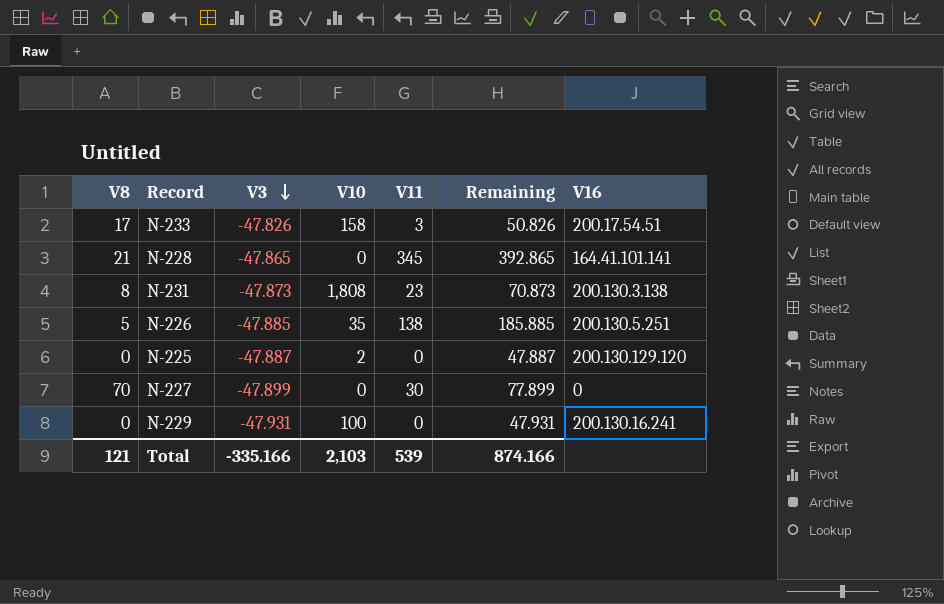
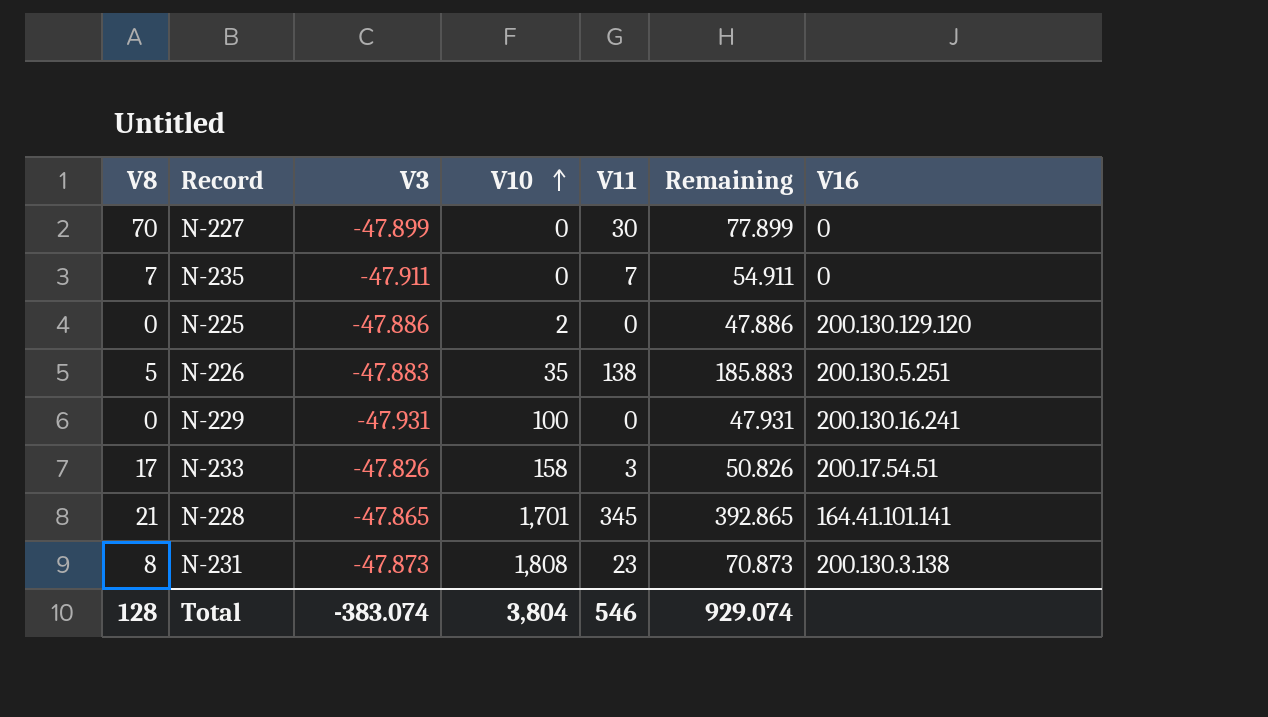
row order: V3 descending -> V10 ascending
row N-235: none -> 7 | -47.911 | 0 | 7 | 54.911 | 0
N-225 | V3: -47.887 -> -47.886
N-225 | Remaining: 47.887 -> 47.886
N-226 | V3: -47.885 -> -47.883
N-226 | Remaining: 185.885 -> 185.883
N-228 | V10: 0 -> 1,701
Total | V8: 121 -> 128
Total | V3: -335.166 -> -383.074
Total | V10: 2,103 -> 3,804
Total | V11: 539 -> 546
Total | Remaining: 874.166 -> 929.074

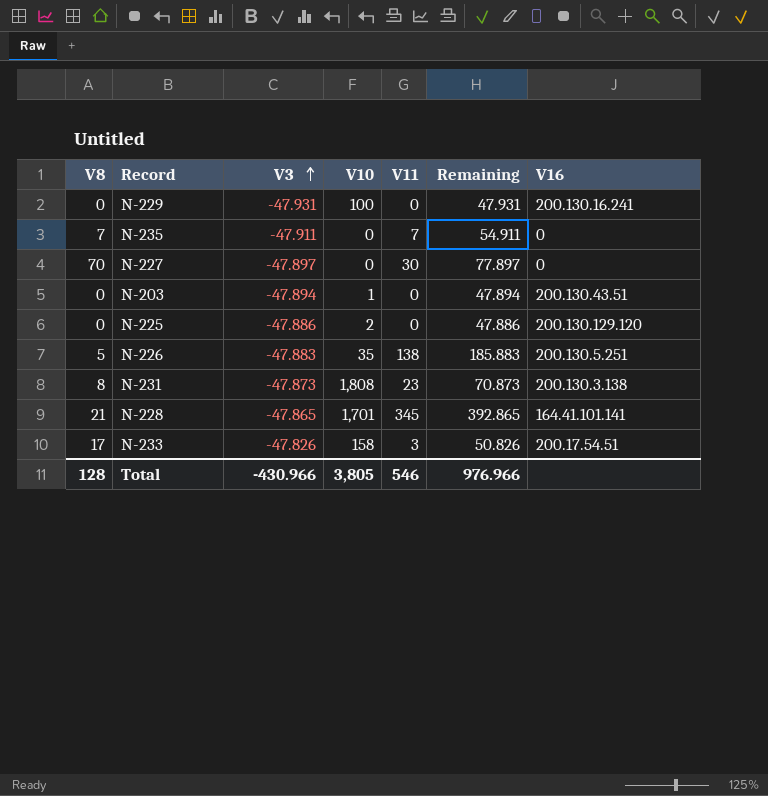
row order: V10 ascending -> V3 ascending
N-227 | V3: -47.899 -> -47.897
N-227 | Remaining: 77.899 -> 77.897
row N-203: none -> 0 | -47.894 | 1 | 0 | 47.894 | 200.130.43.51
Total | V3: -383.074 -> -430.966
Total | V10: 3,804 -> 3,805
Total | Remaining: 929.074 -> 976.966

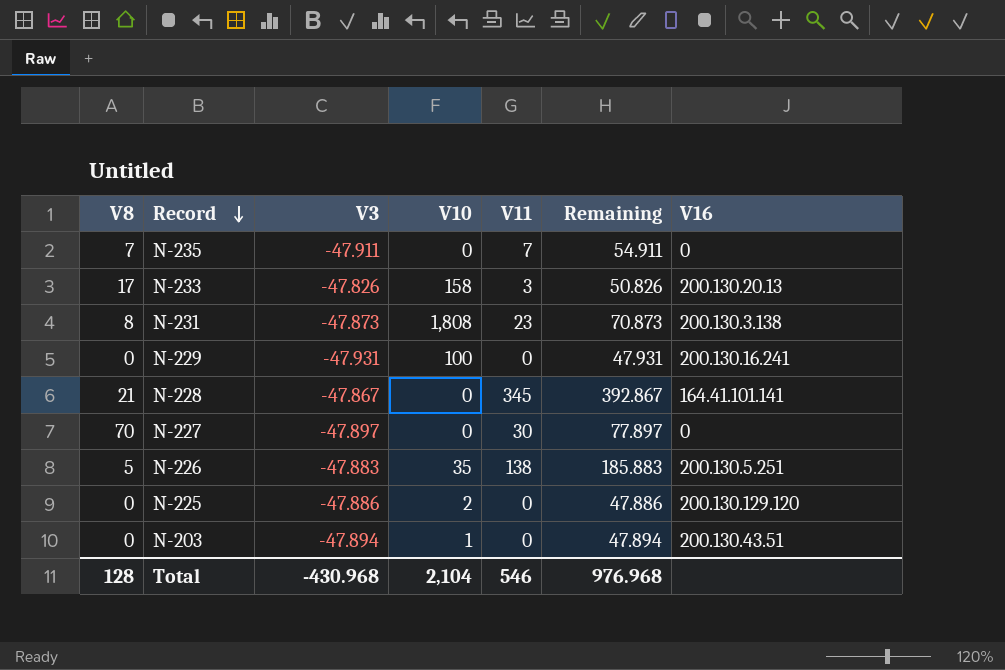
row order: V3 ascending -> Record descending
N-233 | V16: 200.17.54.51 -> 200.130.20.13
N-228 | V3: -47.865 -> -47.867
N-228 | V10: 1,701 -> 0
N-228 | Remaining: 392.865 -> 392.867
Total | V3: -430.966 -> -430.968
Total | V10: 3,805 -> 2,104
Total | Remaining: 976.966 -> 976.968

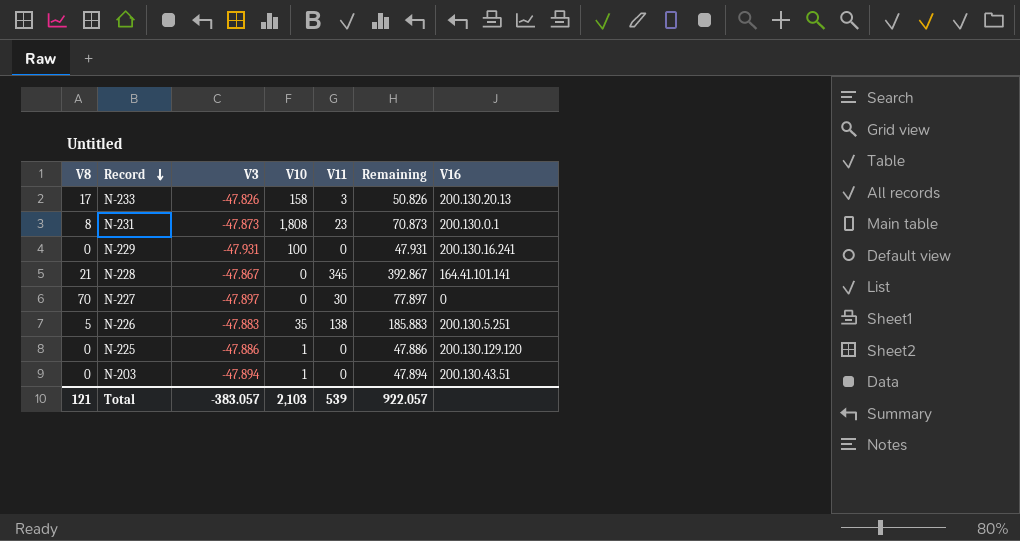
row N-235: 7 | -47.911 | 0 | 7 | 54.911 | 0 -> none
N-231 | V16: 200.130.3.138 -> 200.130.0.1
N-225 | V10: 2 -> 1
Total | V8: 128 -> 121
Total | V3: -430.968 -> -383.057
Total | V10: 2,104 -> 2,103
Total | V11: 546 -> 539
Total | Remaining: 976.968 -> 922.057

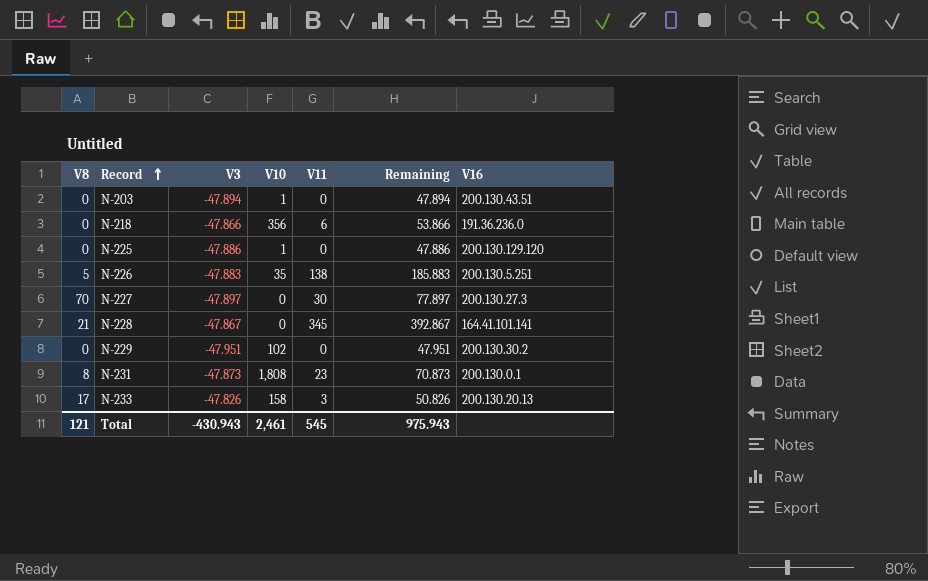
row order: Record descending -> Record ascending
row N-218: none -> 0 | -47.866 | 356 | 6 | 53.866 | 191.36.236.0
N-227 | V16: 0 -> 200.130.27.3
N-229 | V3: -47.931 -> -47.951
N-229 | V10: 100 -> 102
N-229 | Remaining: 47.931 -> 47.951
N-229 | V16: 200.130.16.241 -> 200.130.30.2
Total | V3: -383.057 -> -430.943
Total | V10: 2,103 -> 2,461
Total | V11: 539 -> 545
Total | Remaining: 922.057 -> 975.943

